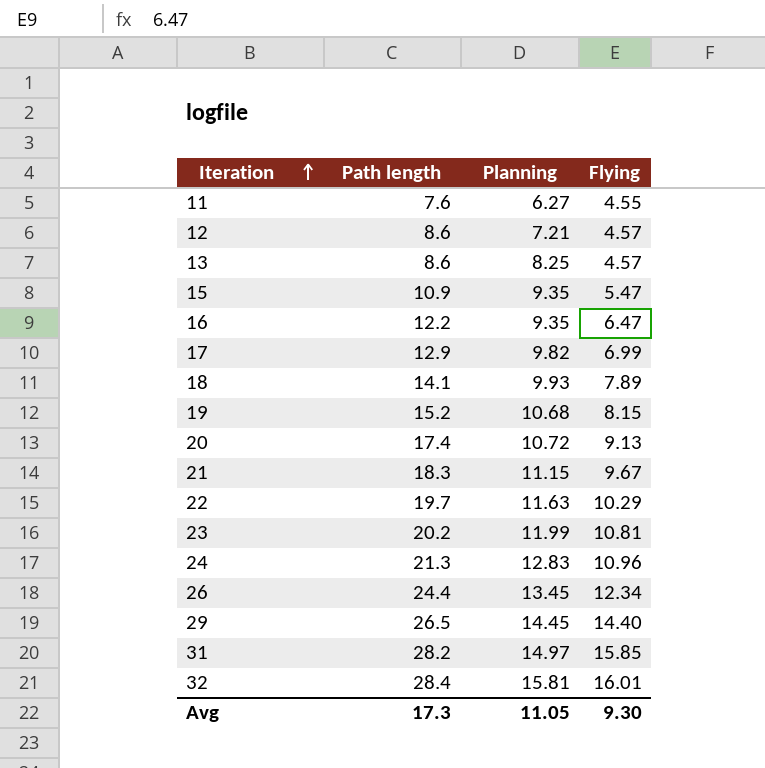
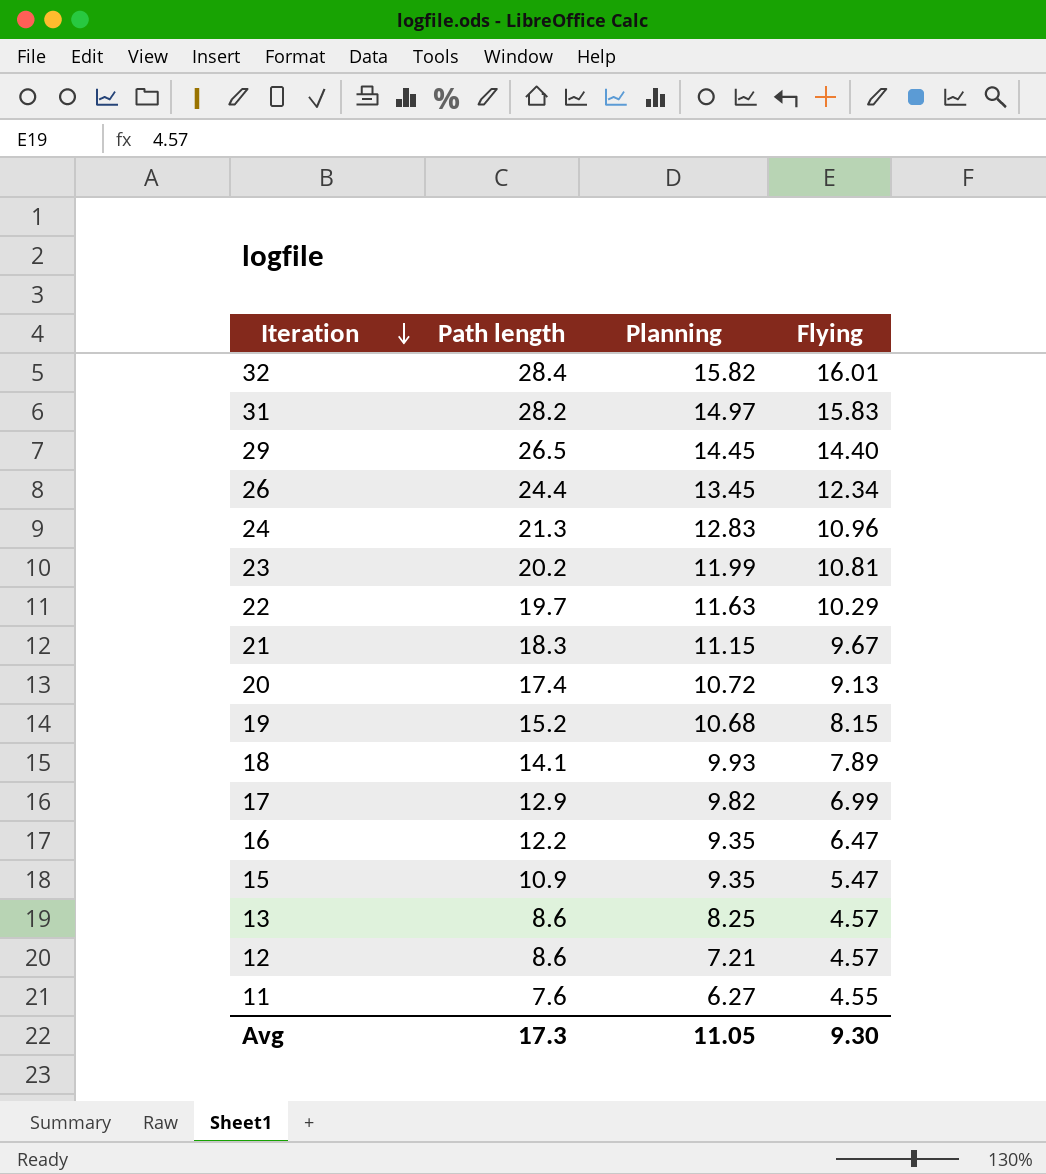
row order: Iteration ascending -> Iteration descending
32 | Planning: 15.81 -> 15.82
31 | Flying: 15.85 -> 15.83

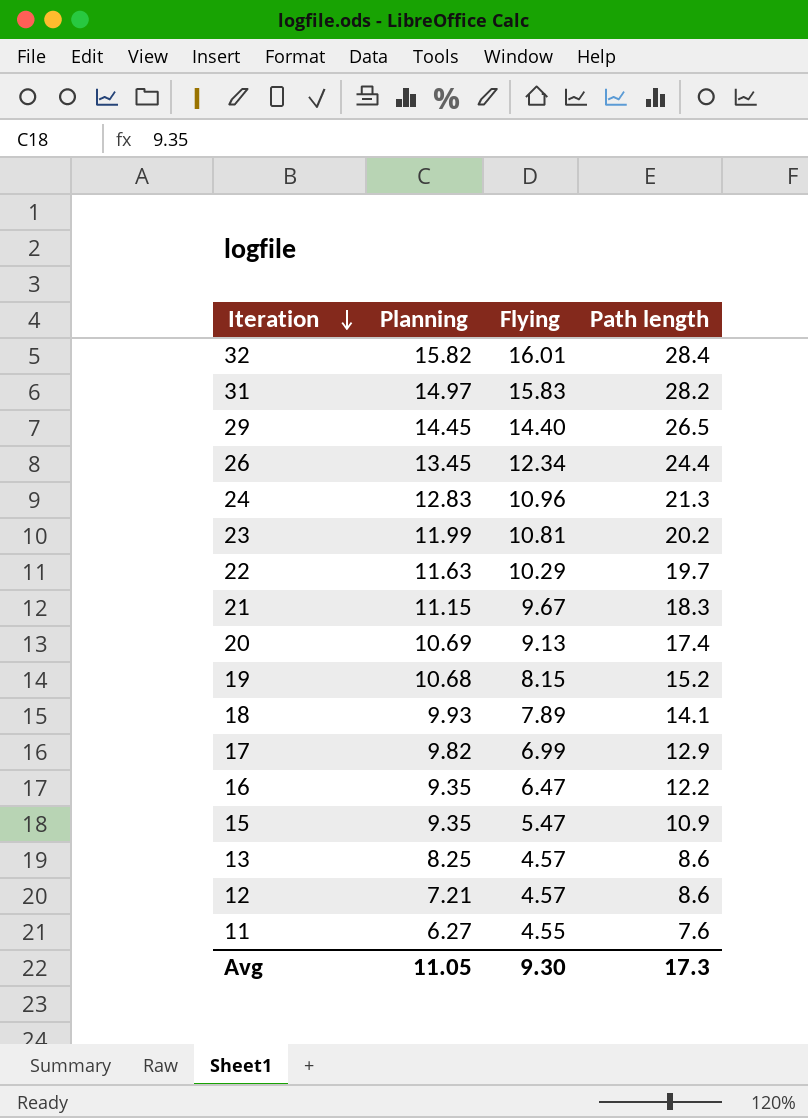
column Path length | position: 2 -> 4
20 | Planning: 10.72 -> 10.69

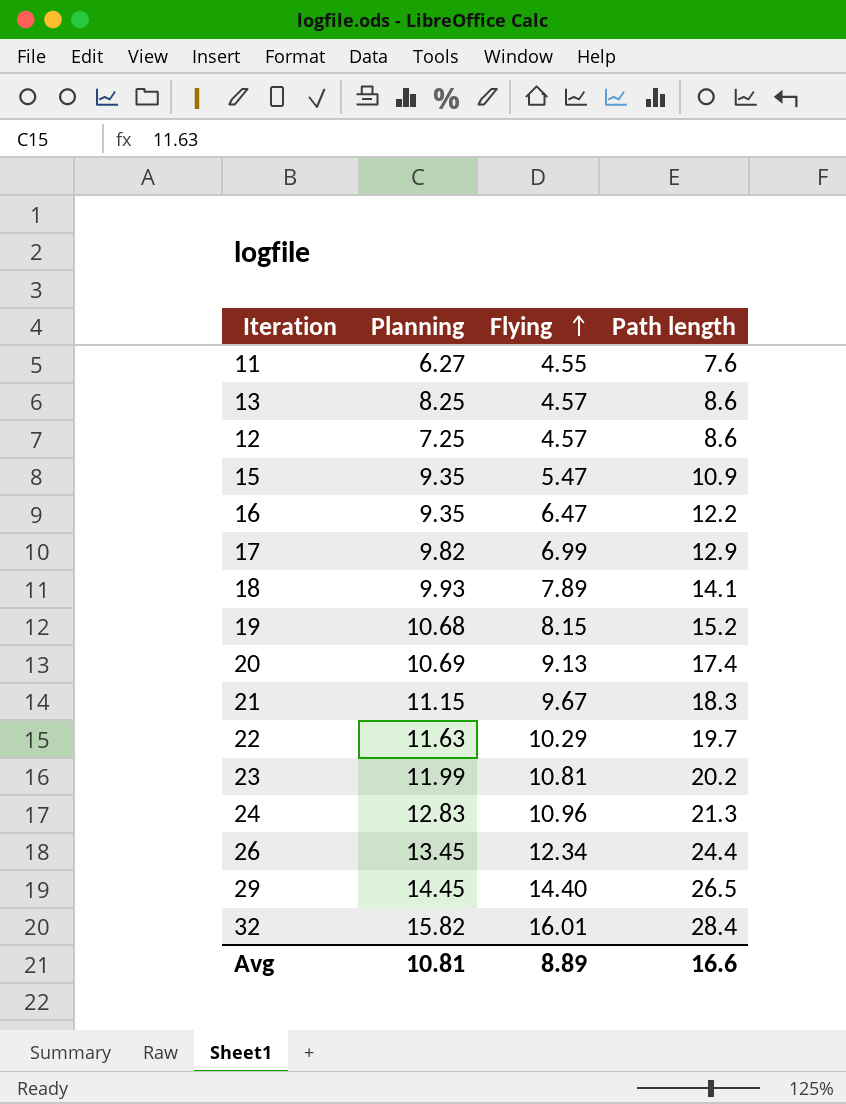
row order: Iteration descending -> Flying ascending
row 31: 14.97 | 15.83 | 28.2 -> none
12 | Planning: 7.21 -> 7.25
Avg | Planning: 11.05 -> 10.81
Avg | Flying: 9.30 -> 8.89
Avg | Path length: 17.3 -> 16.6

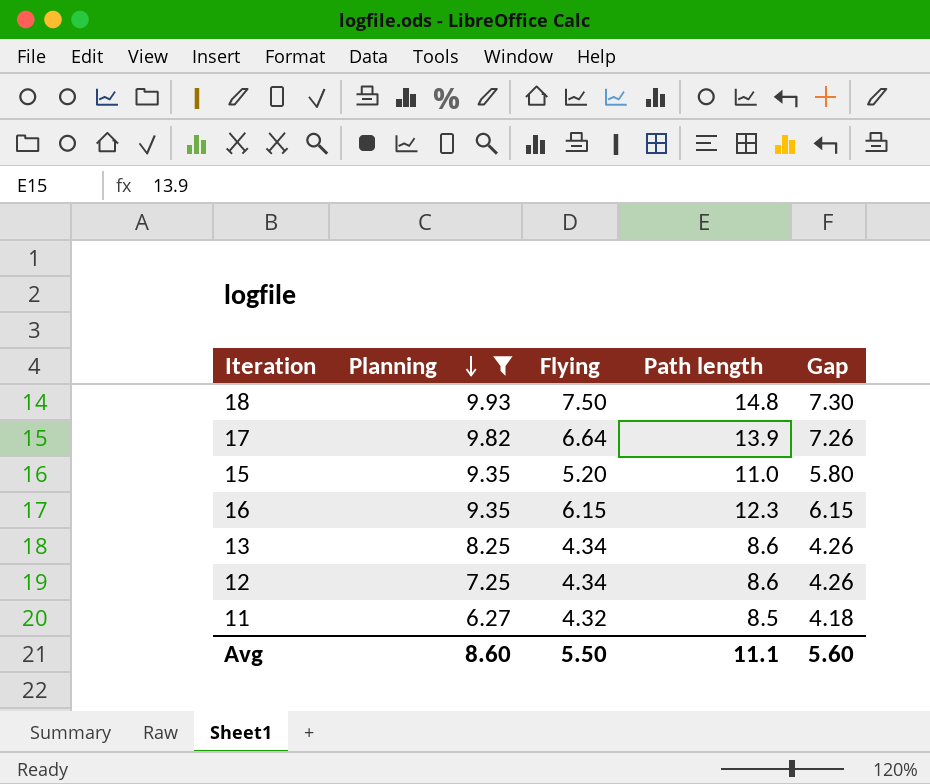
filter: none -> Planning <= 9.93
row order: Flying ascending -> Planning descending
column Gap | formula: none -> [Path length] - [Flying]
18 | Flying: 7.89 -> 7.50
18 | Path length: 14.1 -> 14.8
17 | Flying: 6.99 -> 6.64
17 | Path length: 12.9 -> 13.9
15 | Flying: 5.47 -> 5.20
15 | Path length: 10.9 -> 11.0
16 | Flying: 6.47 -> 6.15
16 | Path length: 12.2 -> 12.3
13 | Flying: 4.57 -> 4.34
12 | Flying: 4.57 -> 4.34
11 | Flying: 4.55 -> 4.32
11 | Path length: 7.6 -> 8.5
Avg | Planning: 10.81 -> 8.60
Avg | Flying: 8.89 -> 5.50
Avg | Path length: 16.6 -> 11.1

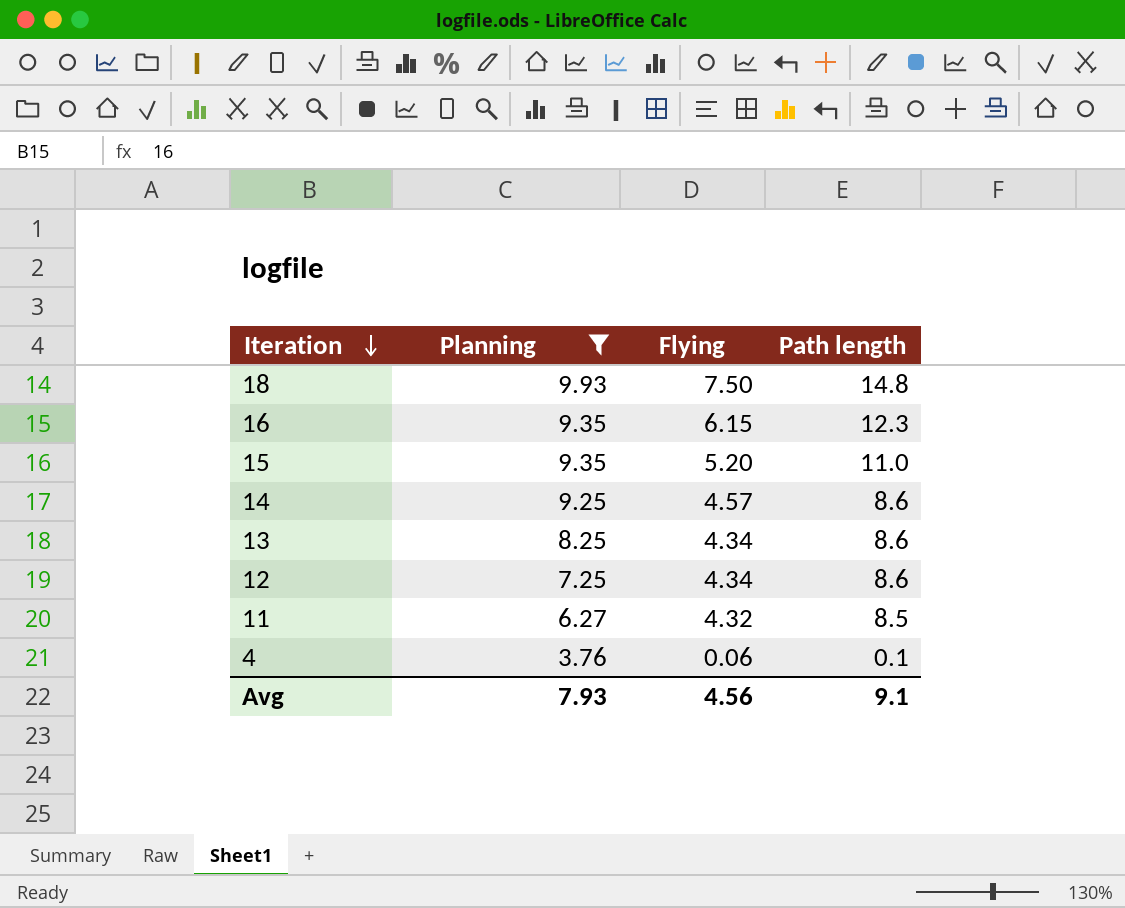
row order: Planning descending -> Iteration descending
column Gap | formula: [Path length] - [Flying] -> none
row 17: 9.82 | 6.64 | 13.9 | 7.26 -> none
row 14: none -> 9.25 | 4.57 | 8.6
row 4: none -> 3.76 | 0.06 | 0.1
Avg | Planning: 8.60 -> 7.93
Avg | Flying: 5.50 -> 4.56
Avg | Path length: 11.1 -> 9.1

